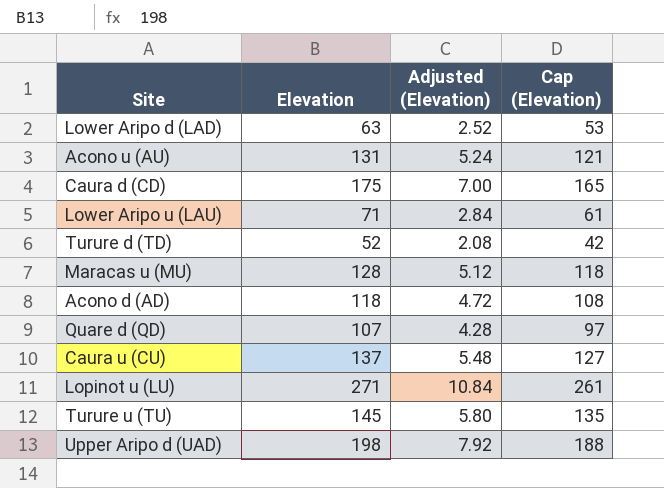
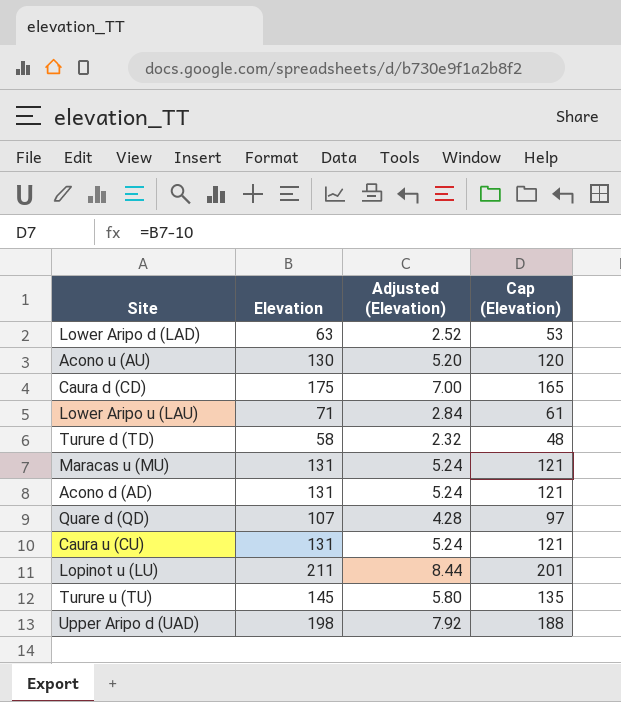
Acono u (AU) | Elevation: 131 -> 130
Acono u (AU) | Adjusted (Elevation): 5.24 -> 5.20
Acono u (AU) | Cap (Elevation): 121 -> 120
Turure d (TD) | Elevation: 52 -> 58
Turure d (TD) | Adjusted (Elevation): 2.08 -> 2.32
Turure d (TD) | Cap (Elevation): 42 -> 48
Maracas u (MU) | Elevation: 128 -> 131
Maracas u (MU) | Adjusted (Elevation): 5.12 -> 5.24
Maracas u (MU) | Cap (Elevation): 118 -> 121
Acono d (AD) | Elevation: 118 -> 131
Acono d (AD) | Adjusted (Elevation): 4.72 -> 5.24
Acono d (AD) | Cap (Elevation): 108 -> 121
Caura u (CU) | Elevation: 137 -> 131
Caura u (CU) | Adjusted (Elevation): 5.48 -> 5.24
Caura u (CU) | Cap (Elevation): 127 -> 121
Lopinot u (LU) | Elevation: 271 -> 211
Lopinot u (LU) | Adjusted (Elevation): 10.84 -> 8.44
Lopinot u (LU) | Cap (Elevation): 261 -> 201

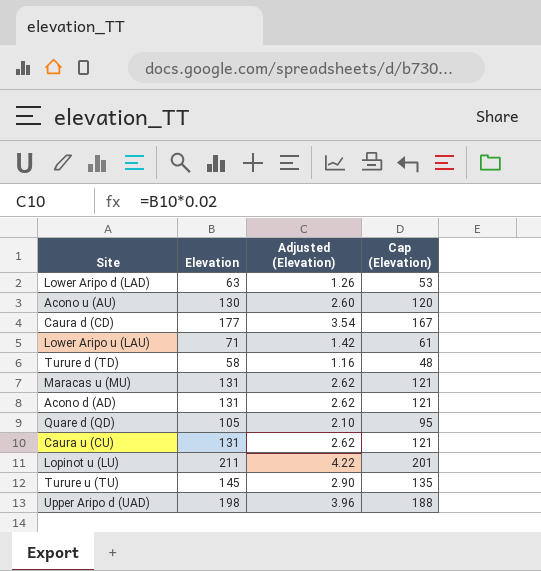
column Adjusted (Elevation) | formula: [Elevation] * 0.04 -> [Elevation] * 0.02
Caura d (CD) | Elevation: 175 -> 177
Caura d (CD) | Cap (Elevation): 165 -> 167
Quare d (QD) | Elevation: 107 -> 105
Quare d (QD) | Cap (Elevation): 97 -> 95

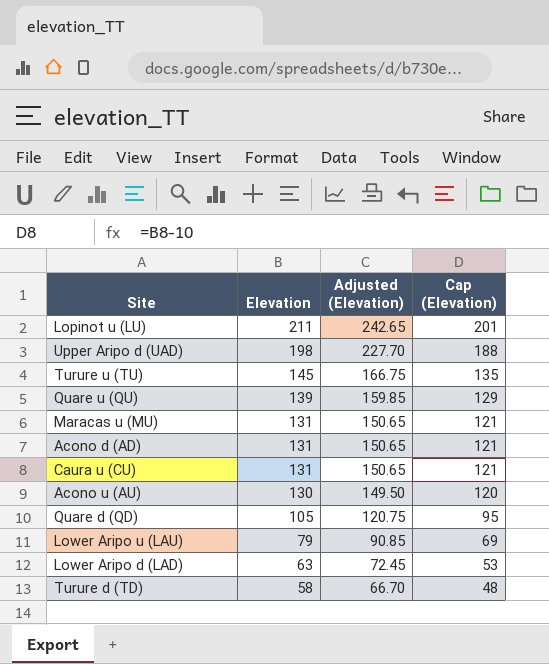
row order: none -> Elevation descending
column Adjusted (Elevation) | formula: [Elevation] * 0.02 -> [Elevation] * 1.15
row Caura d (CD): 177 | 3.54 | 167 -> none
row Quare u (QU): none -> 139 | 159.85 | 129
Lower Aripo u (LAU) | Elevation: 71 -> 79
Lower Aripo u (LAU) | Cap (Elevation): 61 -> 69

